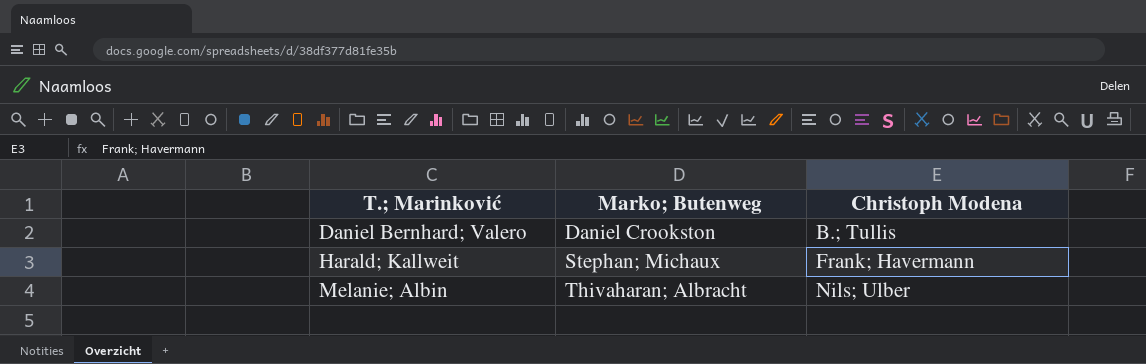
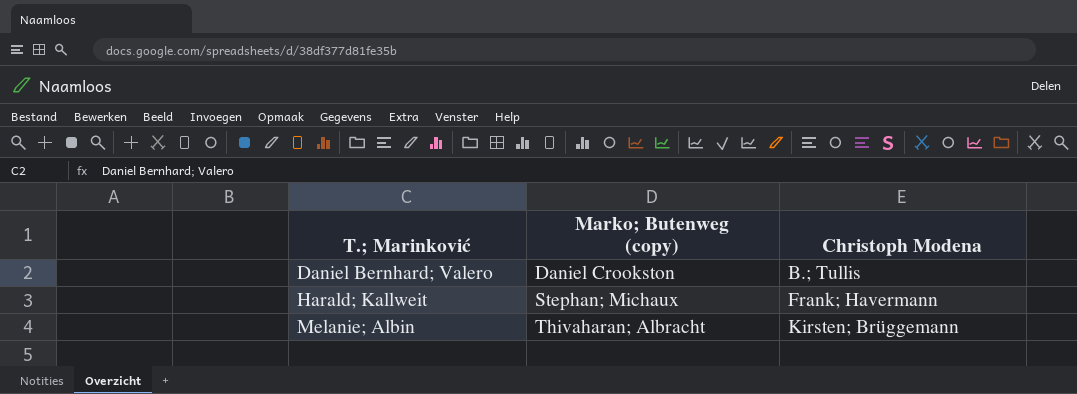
column name: Marko; Butenweg -> Marko; Butenweg (copy)
Melanie; Albin | Christoph Modena: Nils; Ulber -> Kirsten; Brüggemann

